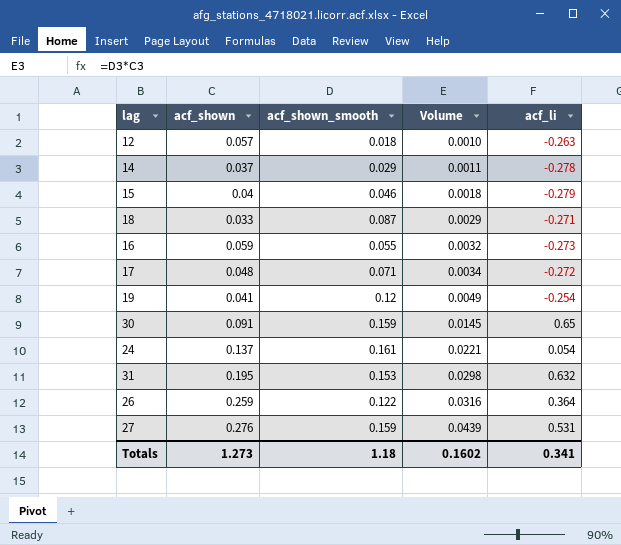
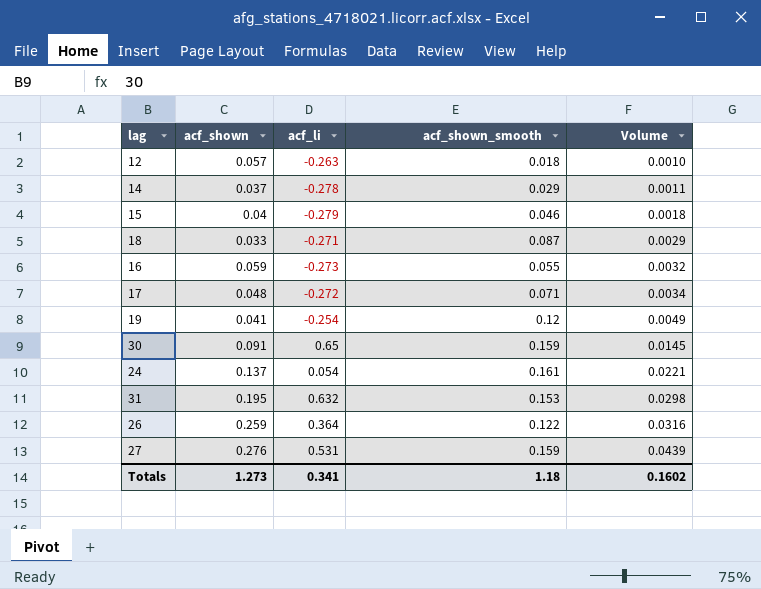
column acf_li | position: 5 -> 3

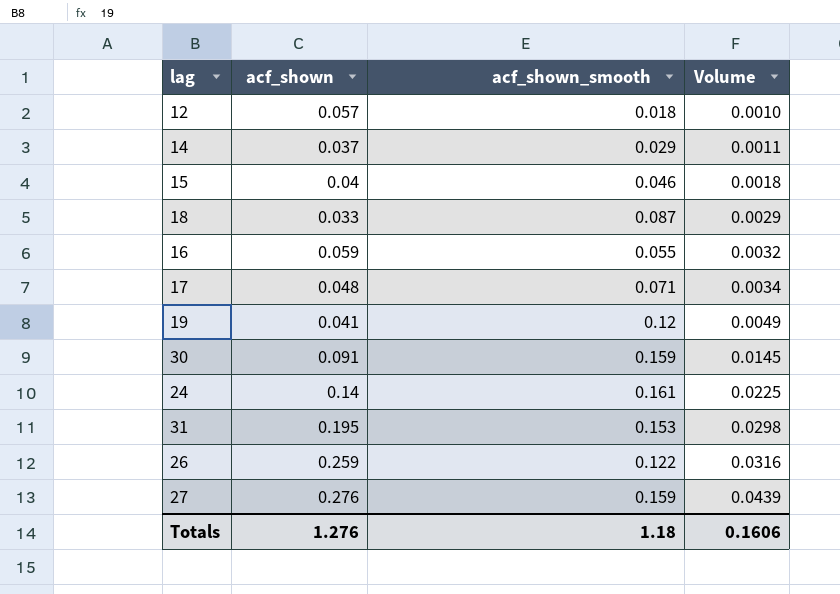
column acf_li | position: 3 -> none
24 | acf_shown: 0.137 -> 0.14
24 | Volume: 0.0221 -> 0.0225
Totals | acf_shown: 1.273 -> 1.276
Totals | Volume: 0.1602 -> 0.1606

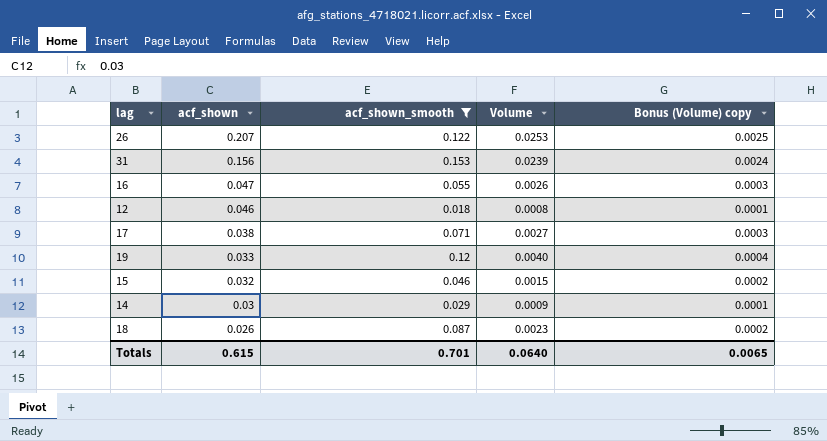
filter: none -> acf_shown_smooth <= 0.153
row order: Volume ascending -> acf_shown descending
column Bonus (Volume) copy | formula: none -> [Volume] * 0.1
26 | acf_shown: 0.259 -> 0.207
26 | Volume: 0.0316 -> 0.0253
31 | acf_shown: 0.195 -> 0.156
31 | Volume: 0.0298 -> 0.0239
16 | acf_shown: 0.059 -> 0.047
16 | Volume: 0.0032 -> 0.0026
12 | acf_shown: 0.057 -> 0.046
12 | Volume: 0.0010 -> 0.0008
17 | acf_shown: 0.048 -> 0.038
17 | Volume: 0.0034 -> 0.0027
19 | acf_shown: 0.041 -> 0.033
19 | Volume: 0.0049 -> 0.0040
15 | acf_shown: 0.04 -> 0.032
15 | Volume: 0.0018 -> 0.0015
14 | acf_shown: 0.037 -> 0.03
14 | Volume: 0.0011 -> 0.0009
18 | acf_shown: 0.033 -> 0.026
18 | Volume: 0.0029 -> 0.0023
Totals | acf_shown: 1.276 -> 0.615
Totals | acf_shown_smooth: 1.18 -> 0.701
Totals | Volume: 0.1606 -> 0.0640

